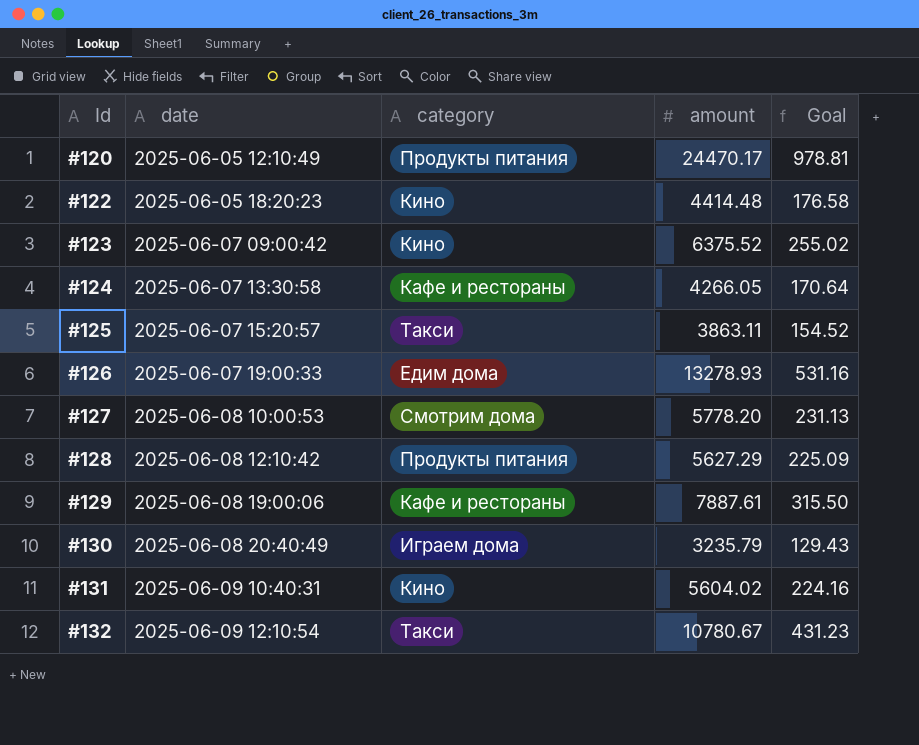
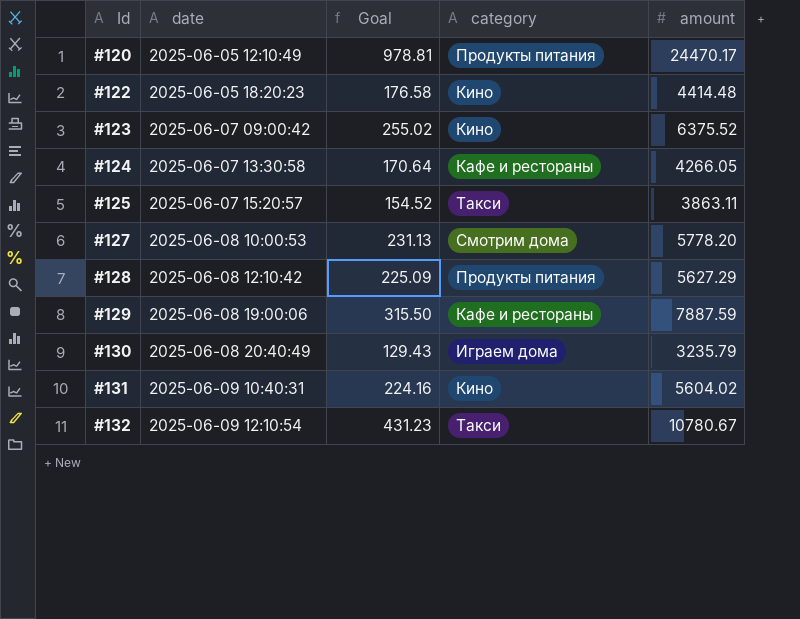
column Goal | position: 5 -> 3
row #126: 2025-06-07 19:00:33 | Едим дома | 13278.93 | 531.16 -> none
#129 | amount: 7887.61 -> 7887.59

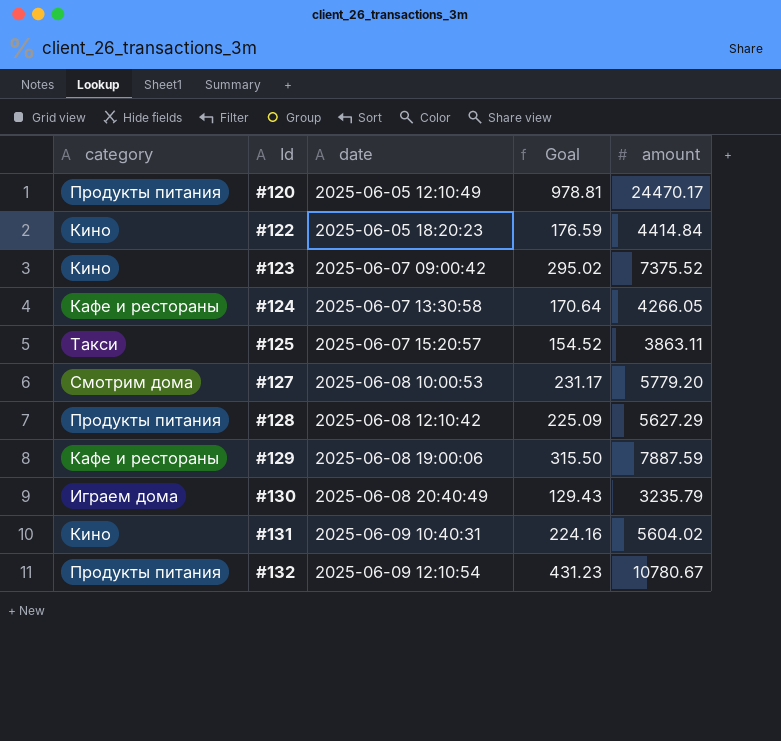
column category | position: 4 -> 1
#122 | Goal: 176.58 -> 176.59
#122 | amount: 4414.48 -> 4414.84
#123 | Goal: 255.02 -> 295.02
#123 | amount: 6375.52 -> 7375.52
#127 | Goal: 231.13 -> 231.17
#127 | amount: 5778.20 -> 5779.20
#132 | category: Такси -> Продукты питания

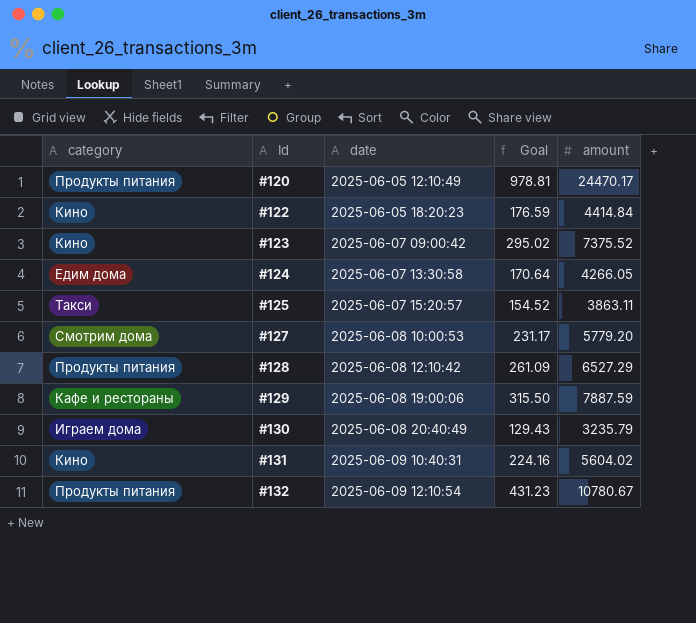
#124 | category: Кафе и рестораны -> Едим дома
#128 | Goal: 225.09 -> 261.09
#128 | amount: 5627.29 -> 6527.29

